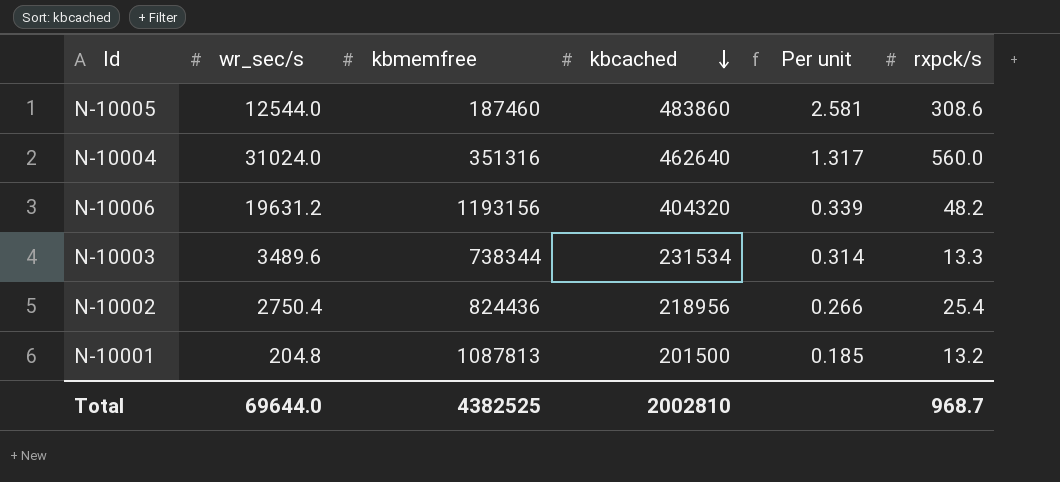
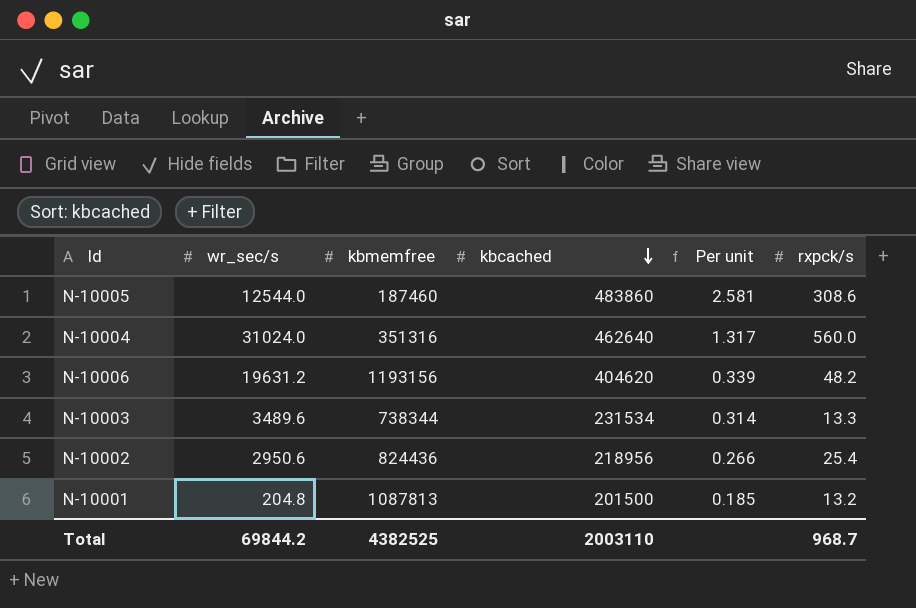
N-10006 | kbcached: 404320 -> 404620
N-10002 | wr_sec/s: 2750.4 -> 2950.6
Total | wr_sec/s: 69644.0 -> 69844.2
Total | kbcached: 2002810 -> 2003110

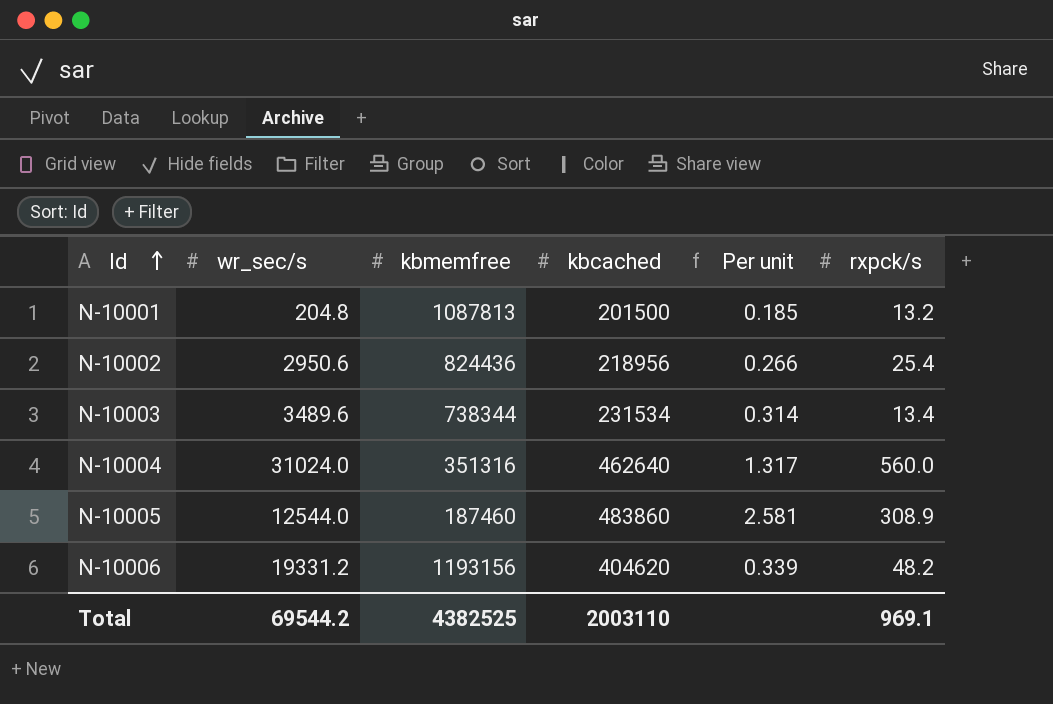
row order: kbcached descending -> Id ascending
N-10003 | rxpck/s: 13.3 -> 13.4
N-10005 | rxpck/s: 308.6 -> 308.9
N-10006 | wr_sec/s: 19631.2 -> 19331.2
Total | wr_sec/s: 69844.2 -> 69544.2
Total | rxpck/s: 968.7 -> 969.1

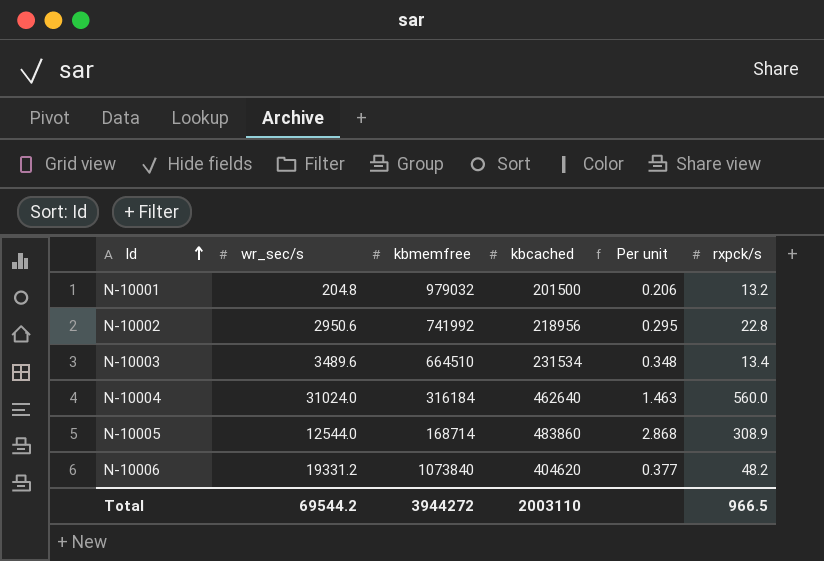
N-10001 | kbmemfree: 1087813 -> 979032
N-10001 | Per unit: 0.185 -> 0.206
N-10002 | kbmemfree: 824436 -> 741992
N-10002 | Per unit: 0.266 -> 0.295
N-10002 | rxpck/s: 25.4 -> 22.8
N-10003 | kbmemfree: 738344 -> 664510
N-10003 | Per unit: 0.314 -> 0.348
N-10004 | kbmemfree: 351316 -> 316184
N-10004 | Per unit: 1.317 -> 1.463
N-10005 | kbmemfree: 187460 -> 168714
N-10005 | Per unit: 2.581 -> 2.868
N-10006 | kbmemfree: 1193156 -> 1073840
N-10006 | Per unit: 0.339 -> 0.377
Total | kbmemfree: 4382525 -> 3944272
Total | rxpck/s: 969.1 -> 966.5

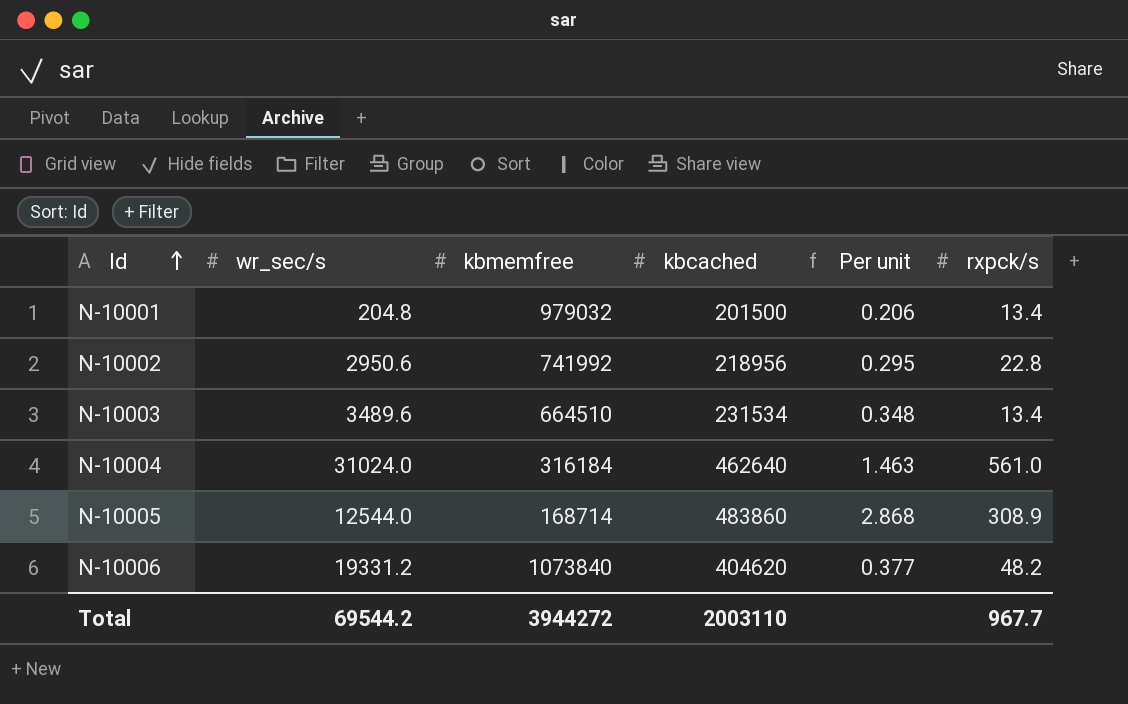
N-10001 | rxpck/s: 13.2 -> 13.4
N-10004 | rxpck/s: 560.0 -> 561.0
Total | rxpck/s: 966.5 -> 967.7

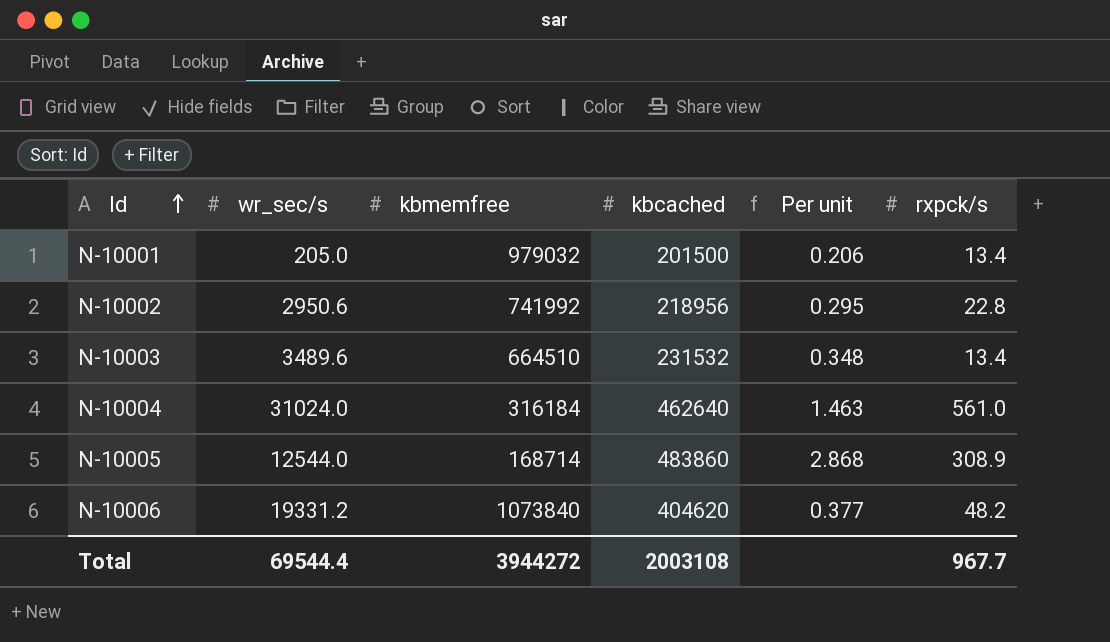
N-10001 | wr_sec/s: 204.8 -> 205.0
N-10003 | kbcached: 231534 -> 231532
Total | wr_sec/s: 69544.2 -> 69544.4
Total | kbcached: 2003110 -> 2003108

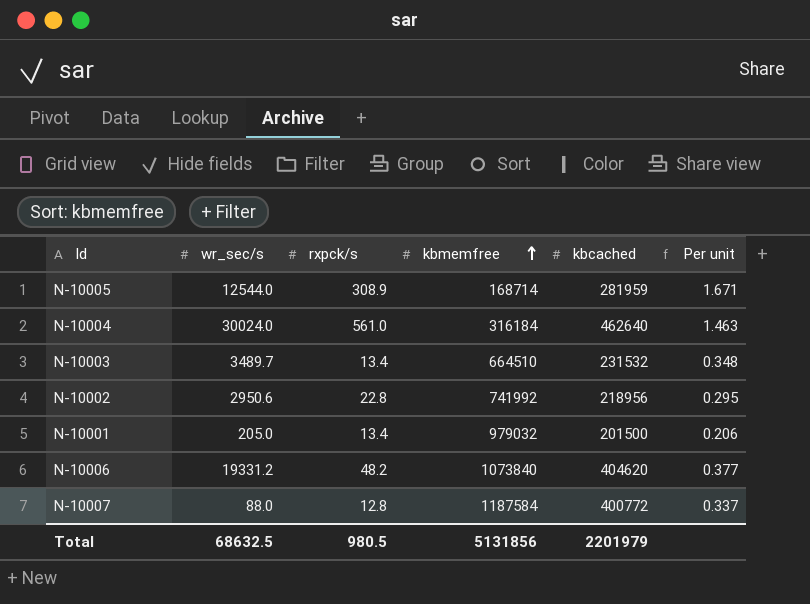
row order: Id ascending -> kbmemfree ascending
column rxpck/s | position: 6 -> 3
N-10005 | kbcached: 483860 -> 281959
N-10005 | Per unit: 2.868 -> 1.671
N-10004 | wr_sec/s: 31024.0 -> 30024.0
N-10003 | wr_sec/s: 3489.6 -> 3489.7
row N-10007: none -> 88.0 | 12.8 | 1187584 | 400772 | 0.337
Total | wr_sec/s: 69544.4 -> 68632.5
Total | rxpck/s: 967.7 -> 980.5
Total | kbmemfree: 3944272 -> 5131856
Total | kbcached: 2003108 -> 2201979

